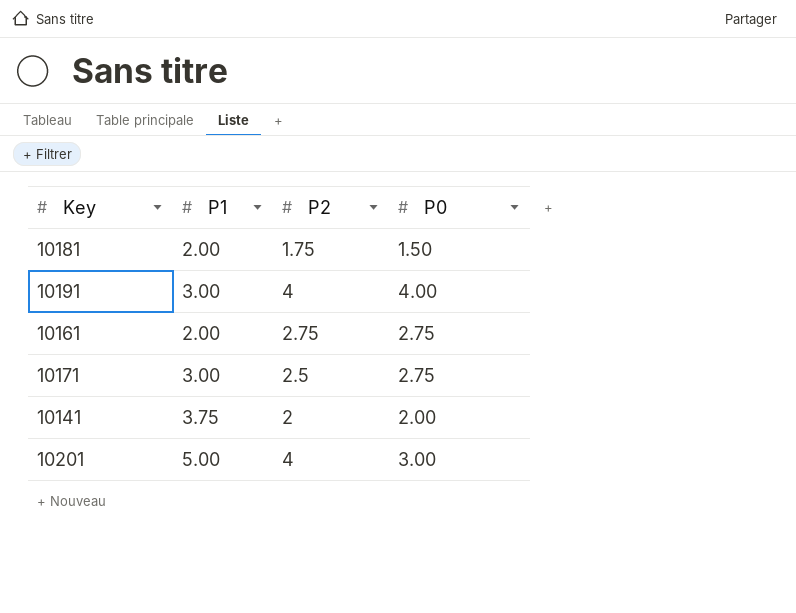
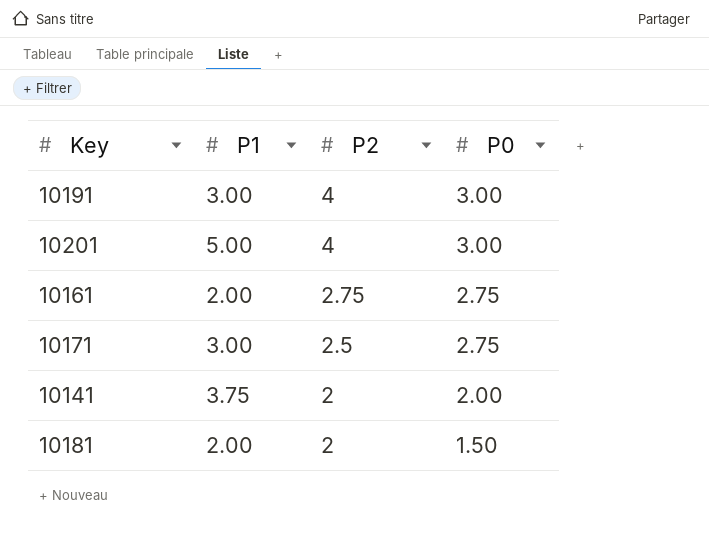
row order: none -> P2 descending
10191 | P0: 4.00 -> 3.00
10181 | P2: 1.75 -> 2

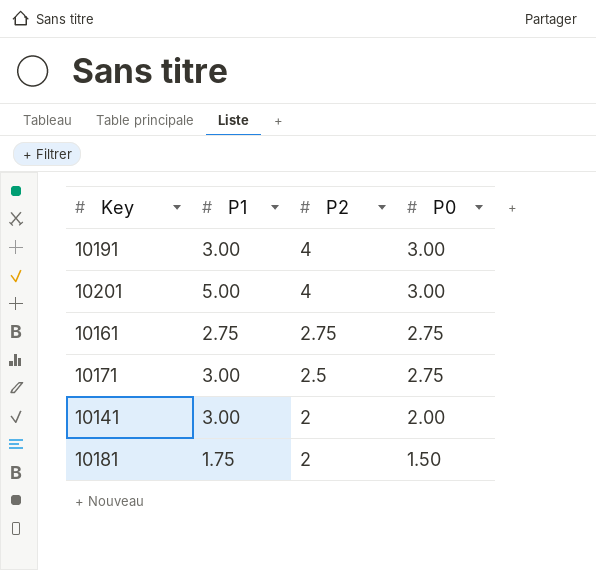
10161 | P1: 2.00 -> 2.75
10141 | P1: 3.75 -> 3.00
10181 | P1: 2.00 -> 1.75

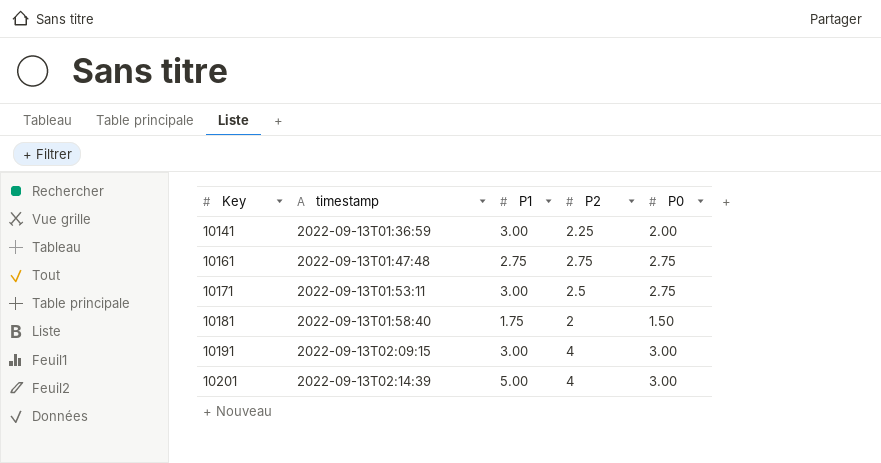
row order: P2 descending -> Key ascending
column timestamp | position: none -> 2
10141 | P2: 2 -> 2.25

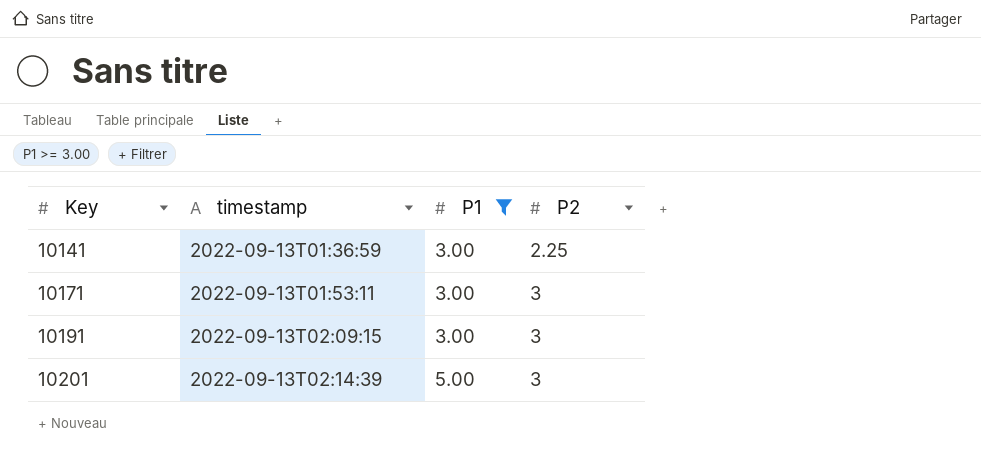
filter: none -> P1 >= 3.00
column P0 | position: 5 -> none
10171 | P2: 2.5 -> 3
10191 | P2: 4 -> 3
10201 | P2: 4 -> 3

